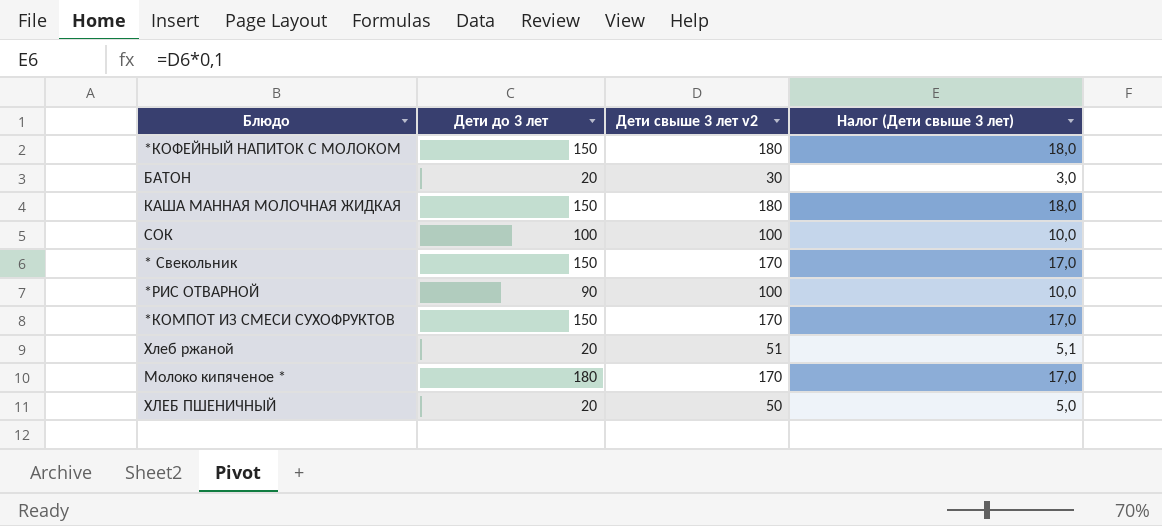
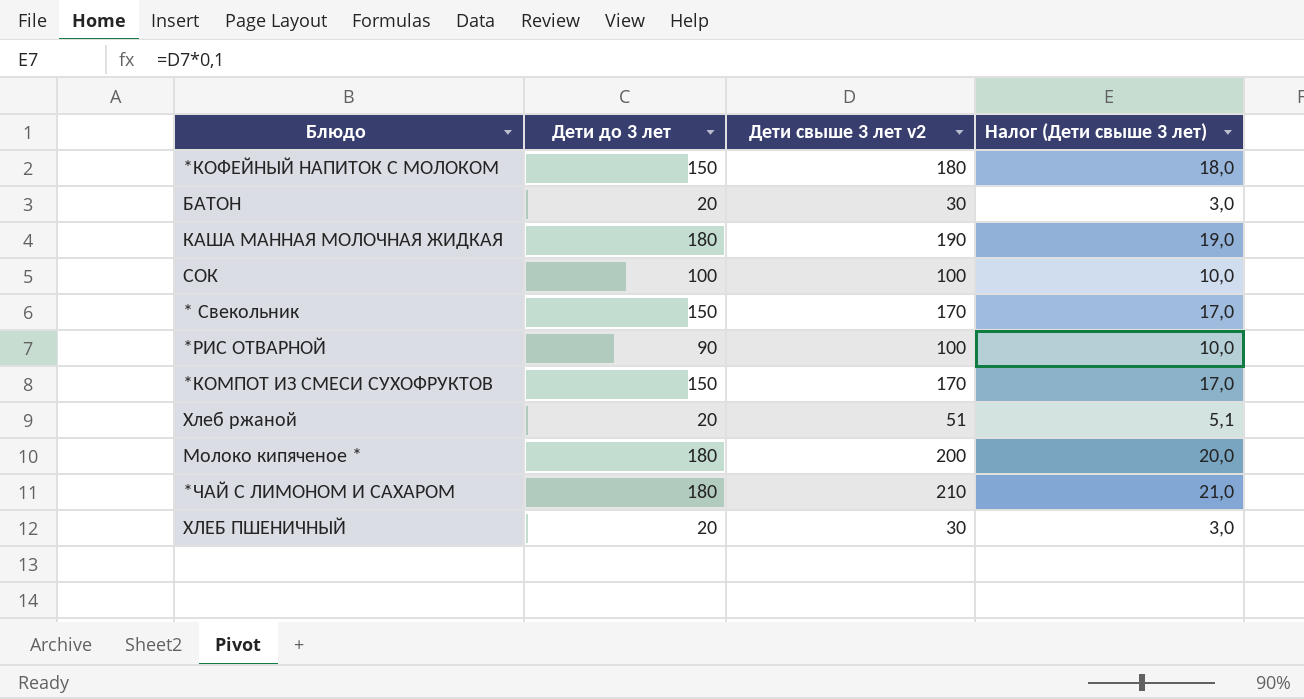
КАША МАННАЯ МОЛОЧНАЯ ЖИДКАЯ | Дети до 3 лет: 150 -> 180
КАША МАННАЯ МОЛОЧНАЯ ЖИДКАЯ | Дети свыше 3 лет v2: 180 -> 190
КАША МАННАЯ МОЛОЧНАЯ ЖИДКАЯ | Налог (Дети свыше 3 лет): 18,0 -> 19,0
Молоко кипяченое * | Дети свыше 3 лет v2: 170 -> 200
Молоко кипяченое * | Налог (Дети свыше 3 лет): 17,0 -> 20,0
row *ЧАЙ С ЛИМОНОМ И САХАРОМ: none -> 180 | 210 | 21,0
ХЛЕБ ПШЕНИЧНЫЙ | Дети свыше 3 лет v2: 50 -> 30
ХЛЕБ ПШЕНИЧНЫЙ | Налог (Дети свыше 3 лет): 5,0 -> 3,0

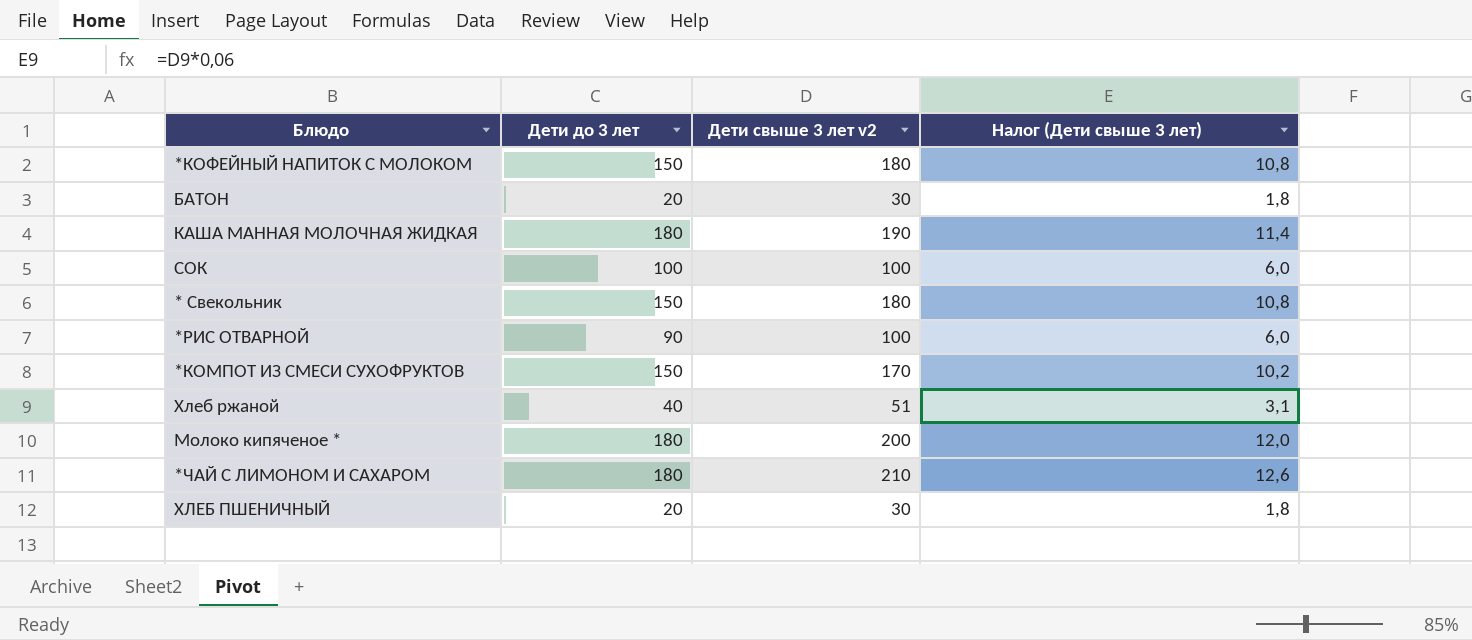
column Налог (Дети свыше 3 лет) | formula: [Дети свыше 3 лет v2] * 0,1 -> [Дети свыше 3 лет v2] * 0,06
* Свекольник | Дети свыше 3 лет v2: 170 -> 180
Хлеб ржаной | Дети до 3 лет: 20 -> 40

